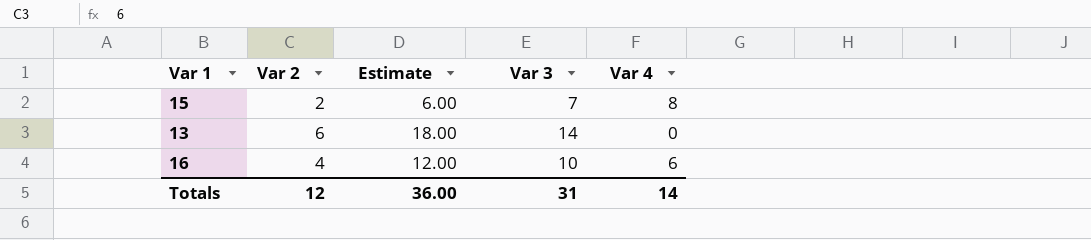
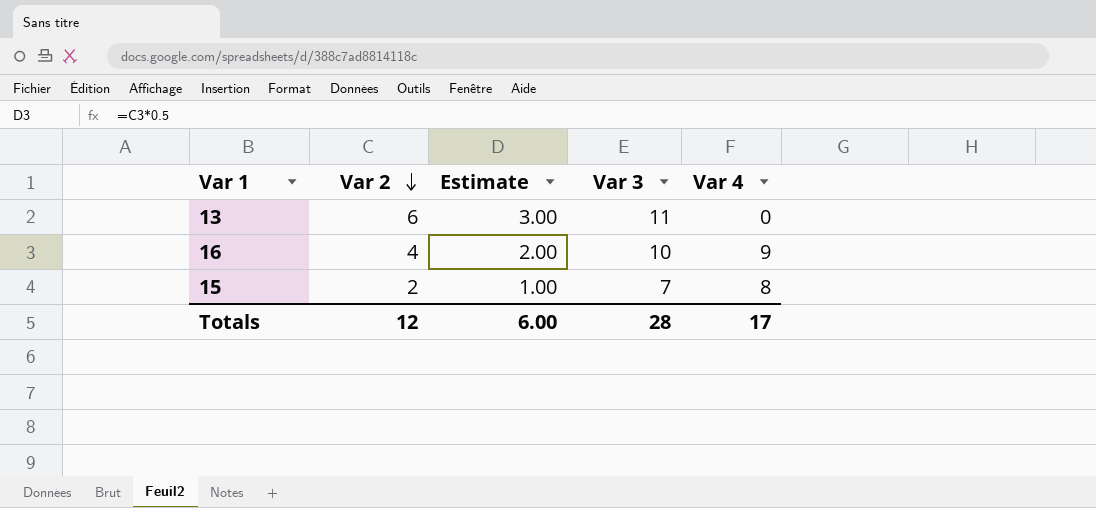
row order: none -> Var 2 descending
column Estimate | formula: [Var 2] * 3 -> [Var 2] * 0.5
13 | Var 3: 14 -> 11
16 | Var 4: 6 -> 9
Totals | Estimate: 36.00 -> 6.00
Totals | Var 3: 31 -> 28
Totals | Var 4: 14 -> 17

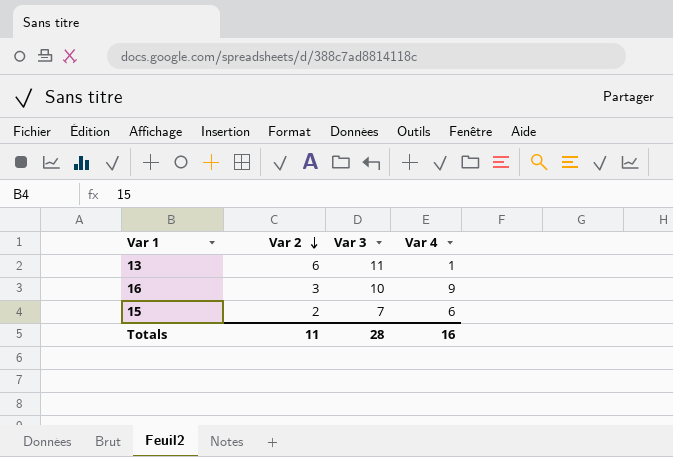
column Estimate | formula: [Var 2] * 0.5 -> none
13 | Var 4: 0 -> 1
16 | Var 2: 4 -> 3
15 | Var 4: 8 -> 6
Totals | Var 2: 12 -> 11
Totals | Var 4: 17 -> 16

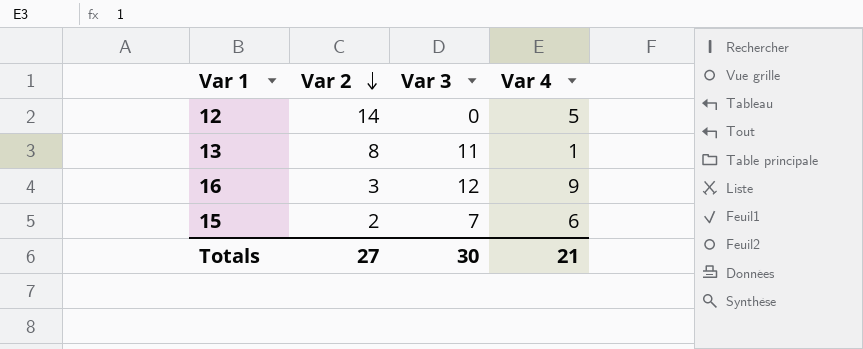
row 12: none -> 14 | 0 | 5
13 | Var 2: 6 -> 8
16 | Var 3: 10 -> 12
Totals | Var 2: 11 -> 27
Totals | Var 3: 28 -> 30
Totals | Var 4: 16 -> 21

